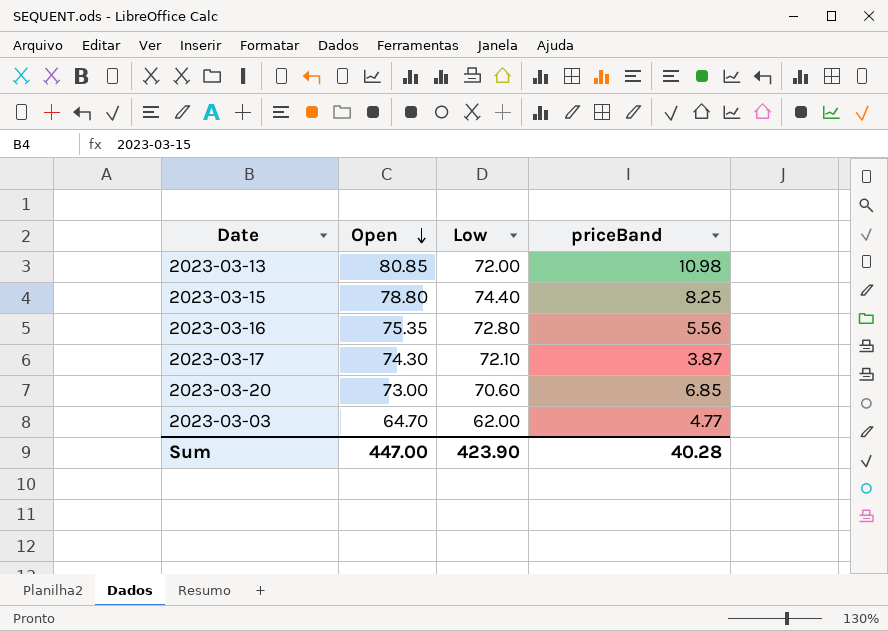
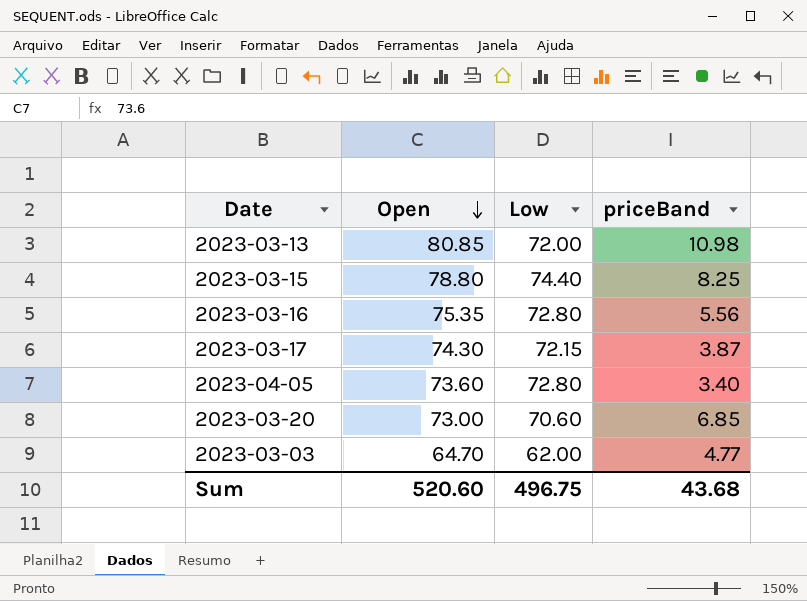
2023-03-17 | Low: 72.10 -> 72.15
row 2023-04-05: none -> 73.60 | 72.80 | 3.40
Sum | Open: 447.00 -> 520.60
Sum | Low: 423.90 -> 496.75
Sum | priceBand: 40.28 -> 43.68

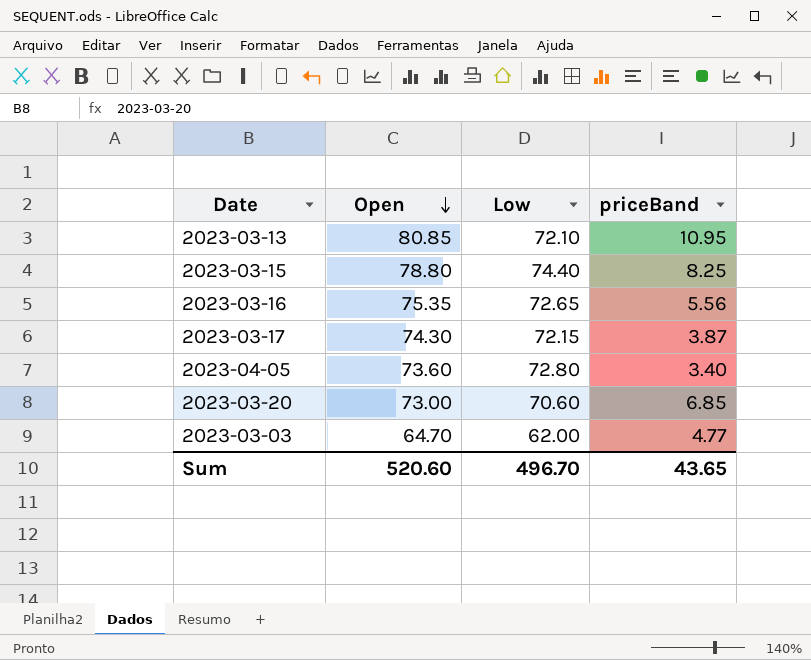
2023-03-13 | Low: 72.00 -> 72.10
2023-03-13 | priceBand: 10.98 -> 10.95
2023-03-16 | Low: 72.80 -> 72.65
Sum | Low: 496.75 -> 496.70
Sum | priceBand: 43.68 -> 43.65

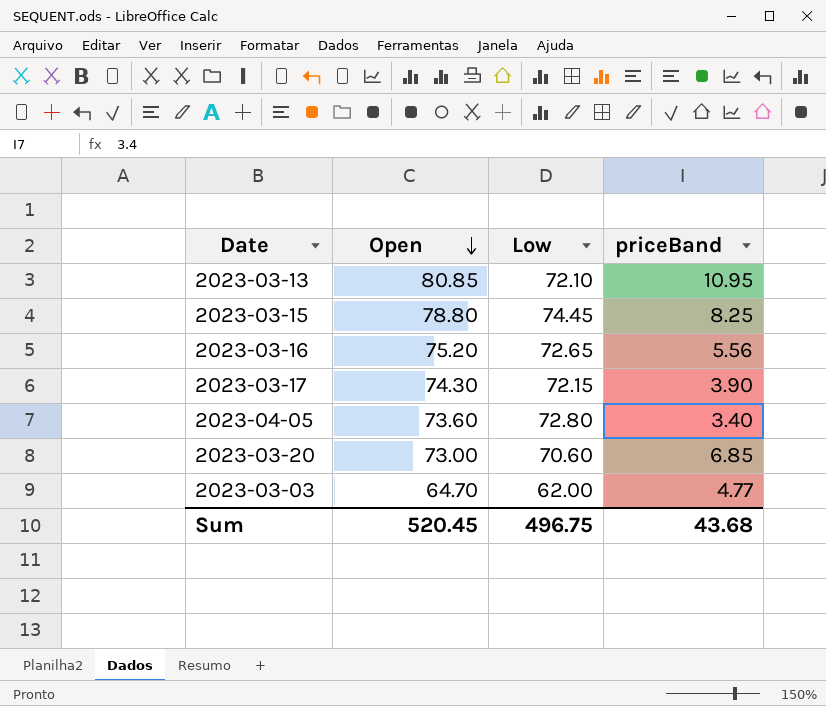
2023-03-15 | Low: 74.40 -> 74.45
2023-03-16 | Open: 75.35 -> 75.20
2023-03-17 | priceBand: 3.87 -> 3.90
Sum | Open: 520.60 -> 520.45
Sum | Low: 496.70 -> 496.75
Sum | priceBand: 43.65 -> 43.68

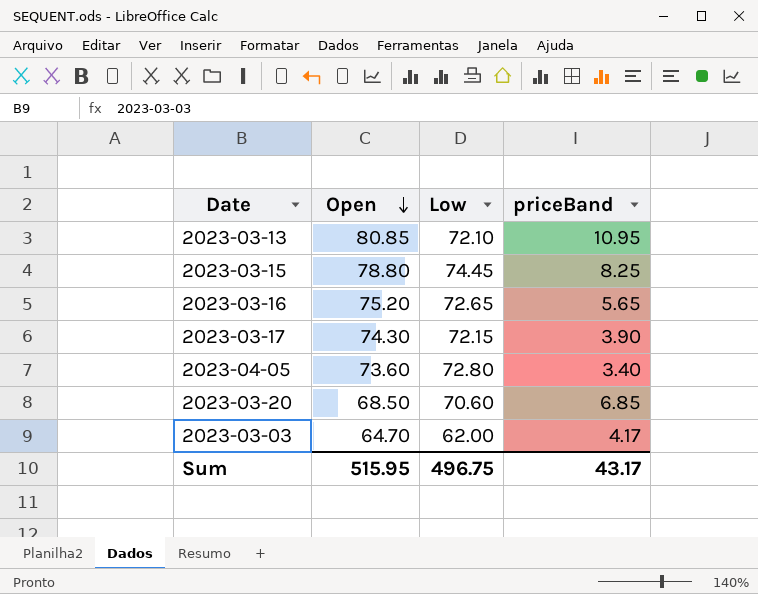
2023-03-16 | priceBand: 5.56 -> 5.65
2023-03-20 | Open: 73.00 -> 68.50
2023-03-03 | priceBand: 4.77 -> 4.17
Sum | Open: 520.45 -> 515.95
Sum | priceBand: 43.68 -> 43.17

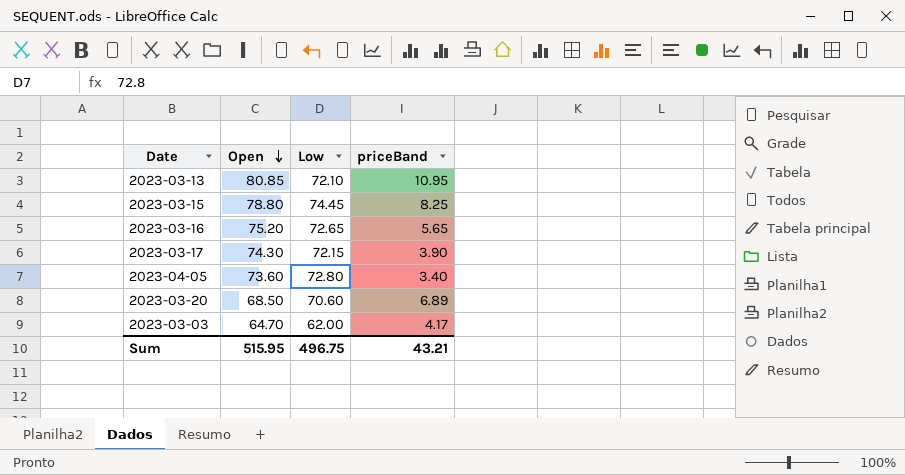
2023-03-20 | priceBand: 6.85 -> 6.89
Sum | priceBand: 43.17 -> 43.21

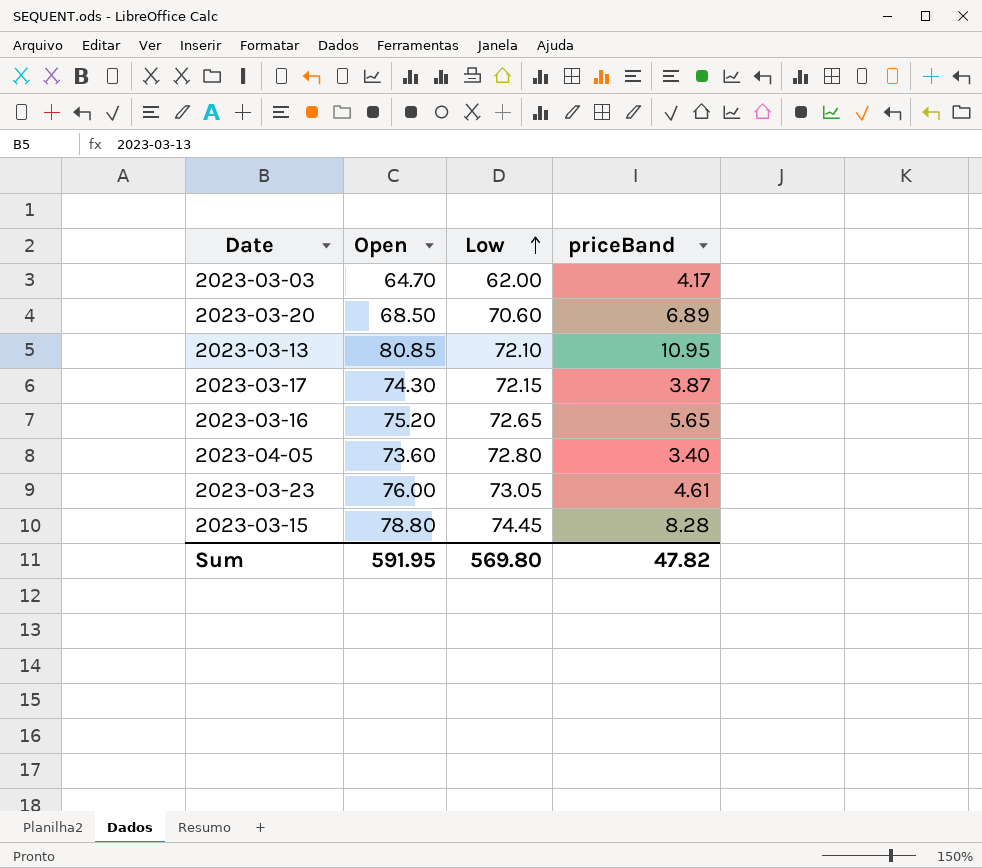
row order: Open descending -> Low ascending
2023-03-17 | priceBand: 3.90 -> 3.87
row 2023-03-23: none -> 76.00 | 73.05 | 4.61
2023-03-15 | priceBand: 8.25 -> 8.28
Sum | Open: 515.95 -> 591.95
Sum | Low: 496.75 -> 569.80
Sum | priceBand: 43.21 -> 47.82

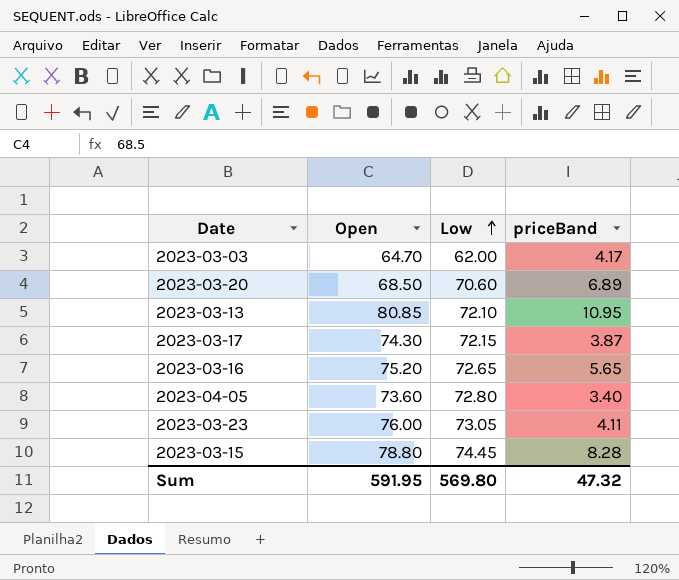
2023-03-23 | priceBand: 4.61 -> 4.11
Sum | priceBand: 47.82 -> 47.32

